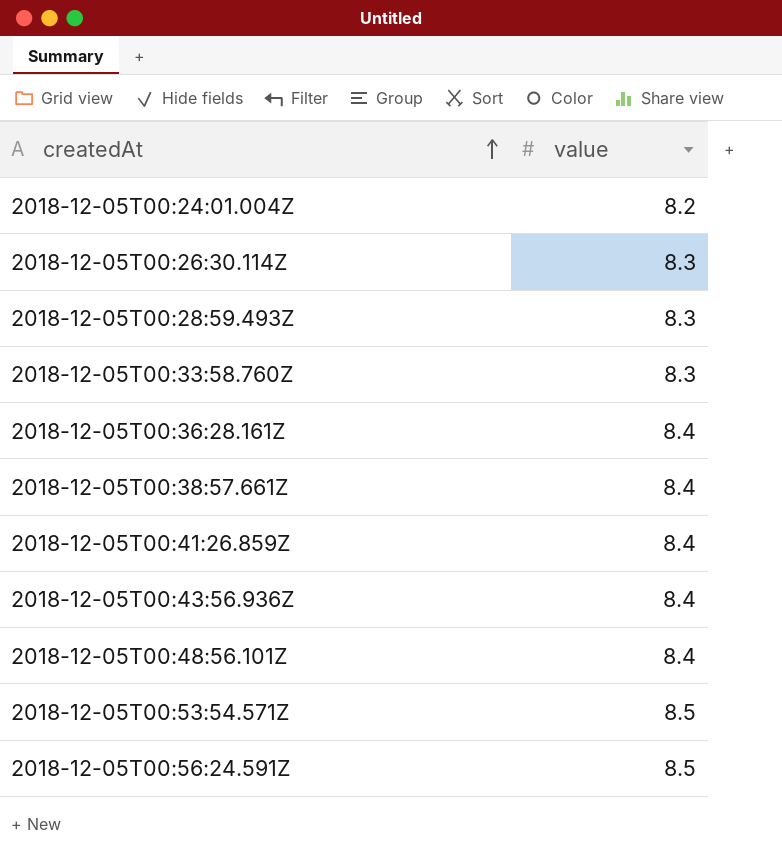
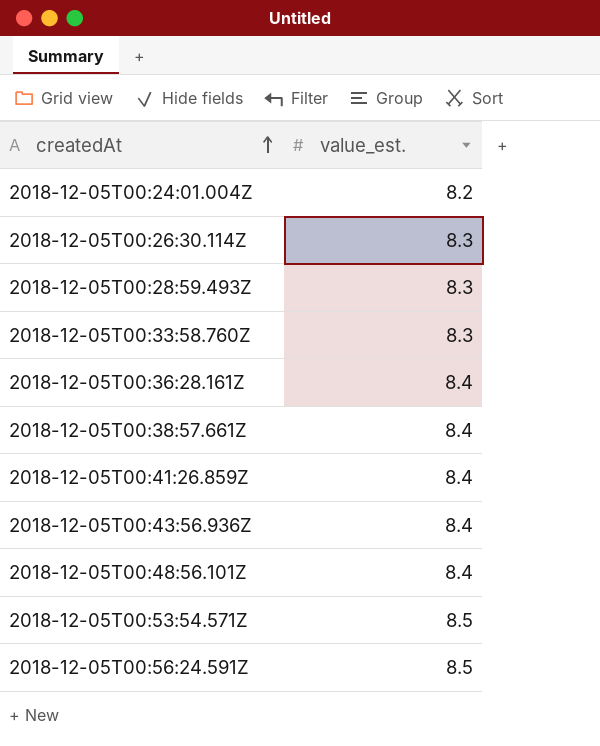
column name: value -> value_est.

